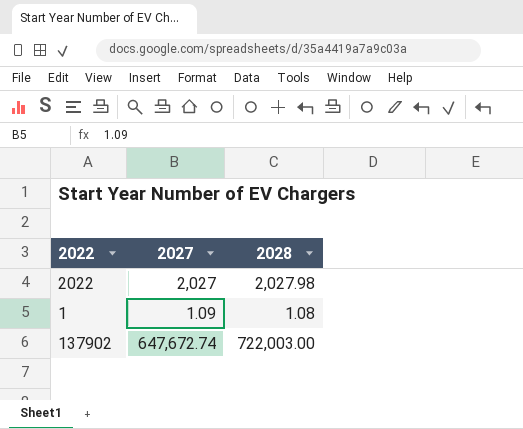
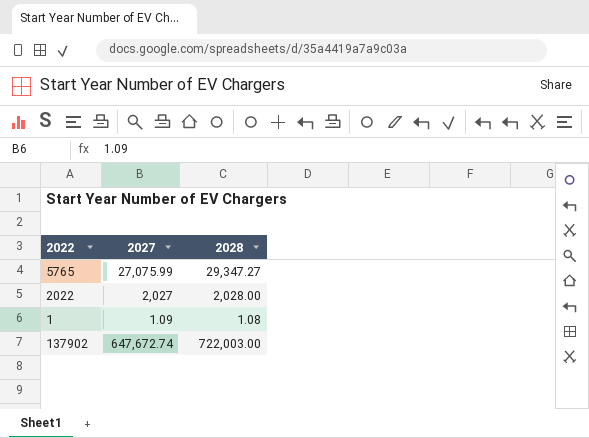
row 5765: none -> 27,075.99 | 29,347.27
2022 | 2028: 2,027.98 -> 2,028.00

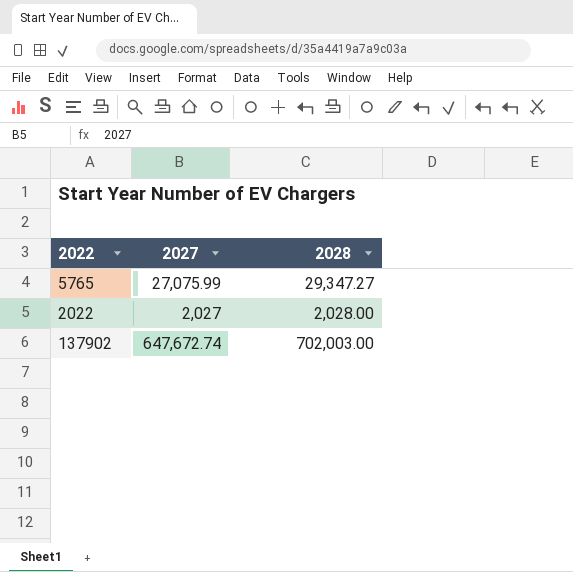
row 1: 1.09 | 1.08 -> none
137902 | 2028: 722,003.00 -> 702,003.00

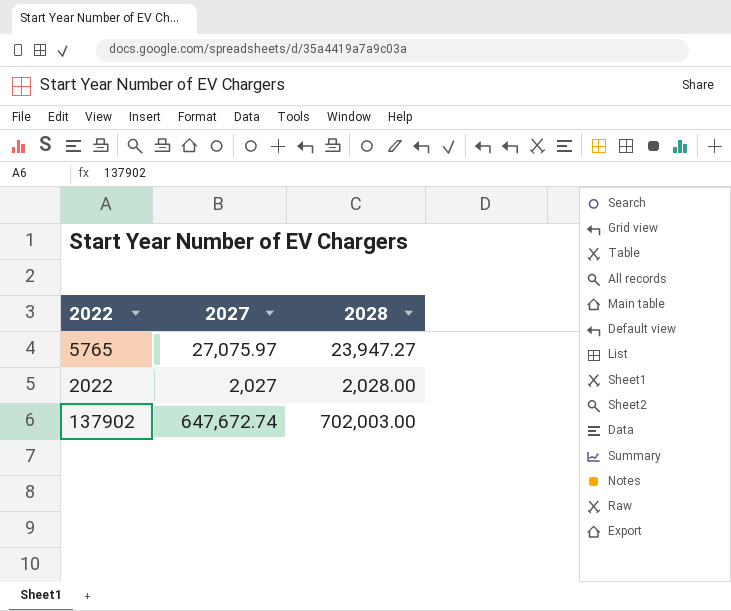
5765 | 2027: 27,075.99 -> 27,075.97
5765 | 2028: 29,347.27 -> 23,947.27

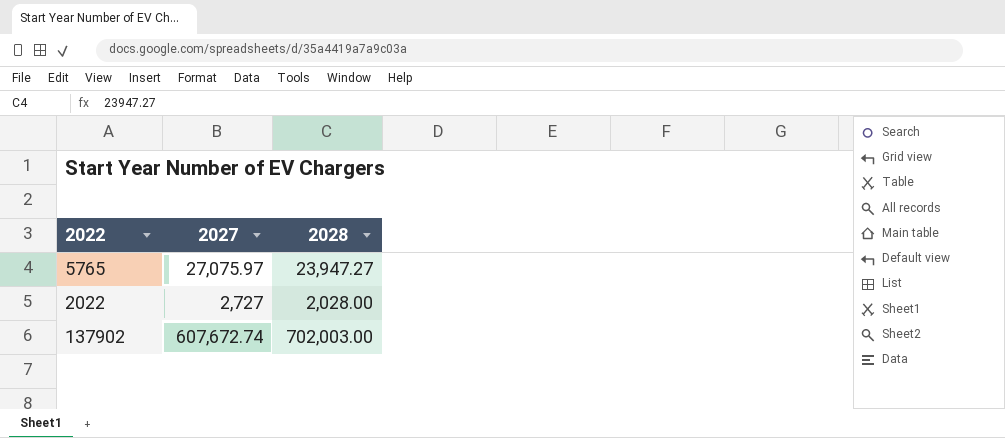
2022 | 2027: 2,027 -> 2,727
137902 | 2027: 647,672.74 -> 607,672.74

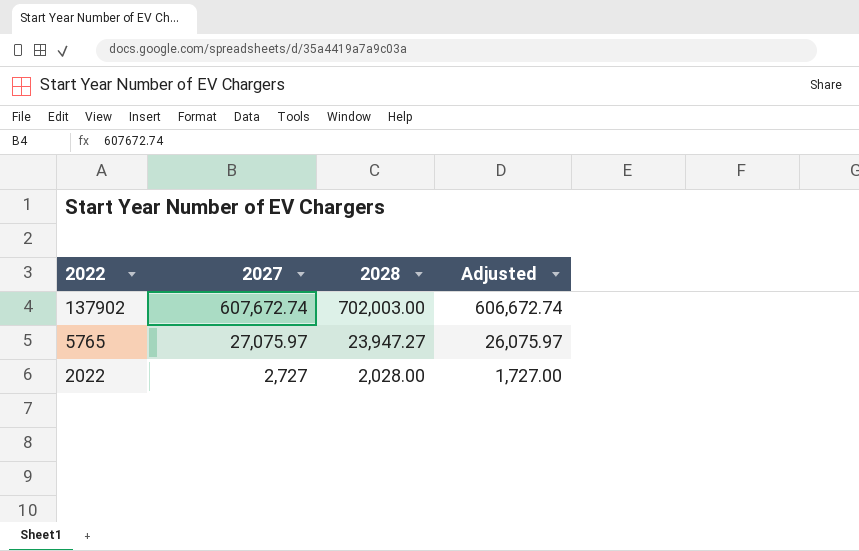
row order: none -> 2022 descending
column Adjusted | formula: none -> [2027] - 1000

